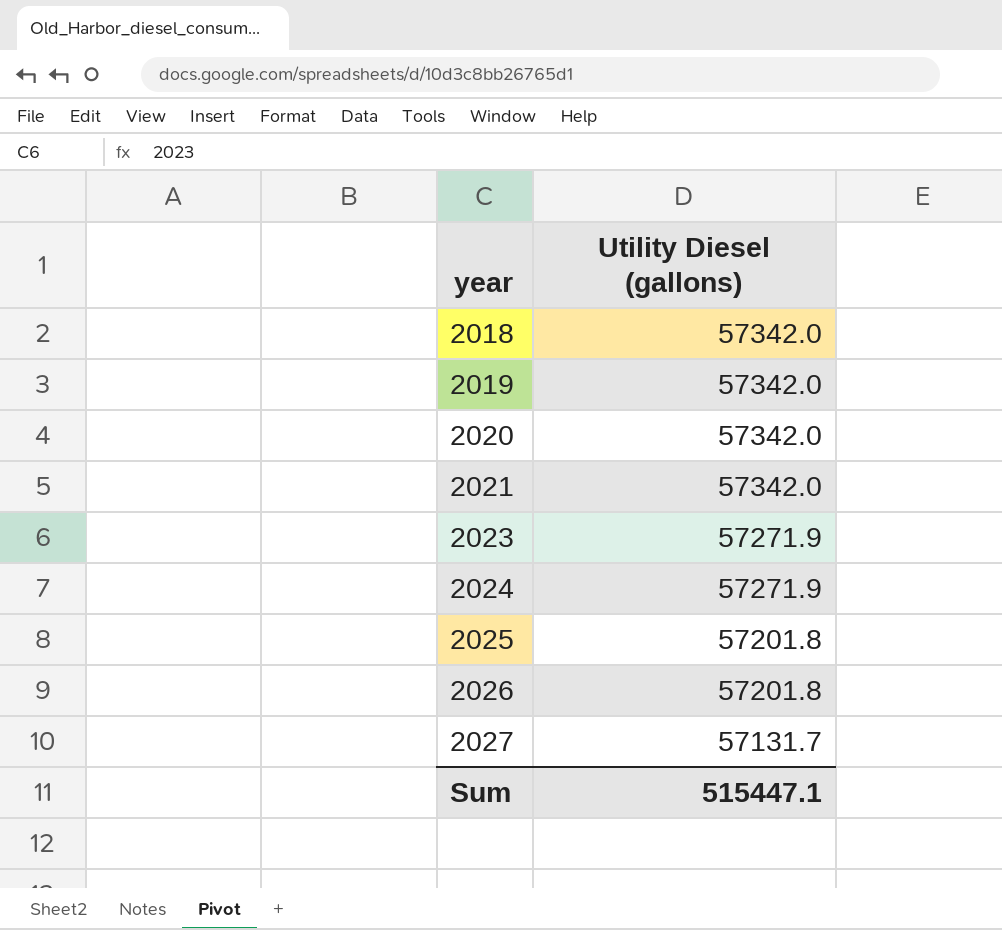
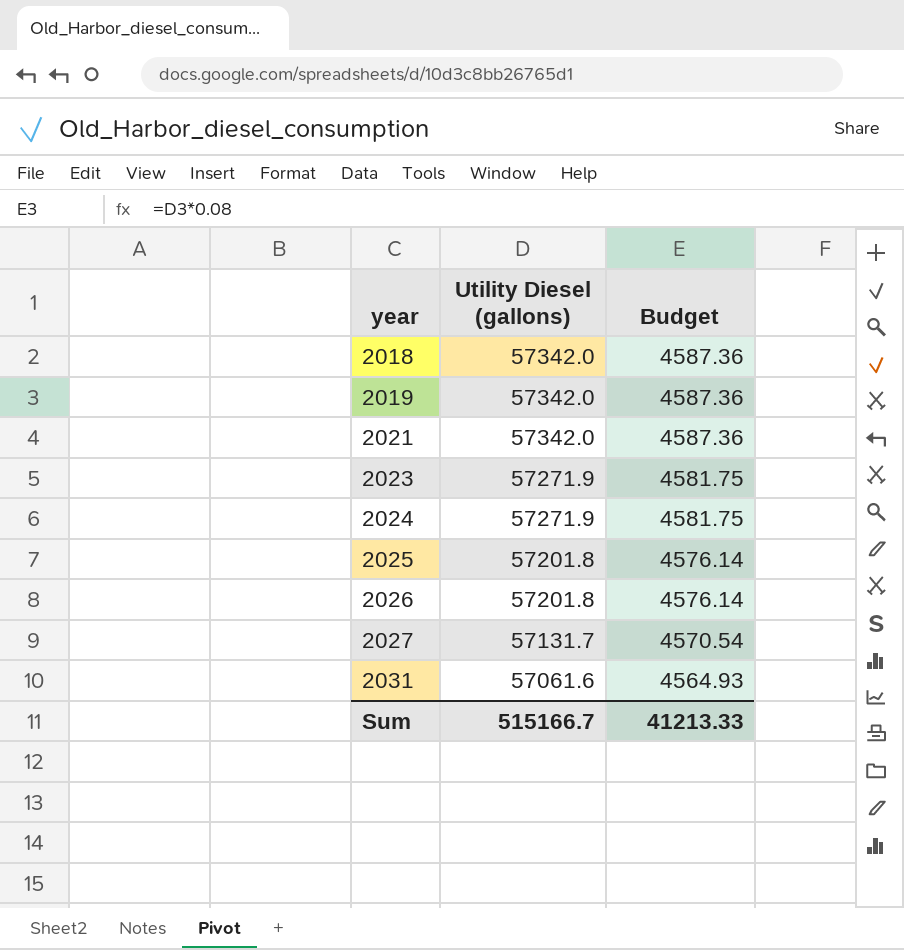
column Budget | formula: none -> [Utility Diesel (gallons)] * 0.08
row 2020: 57342.0 -> none
row 2031: none -> 57061.6 | 4564.93
Sum | Utility Diesel (gallons): 515447.1 -> 515166.7

